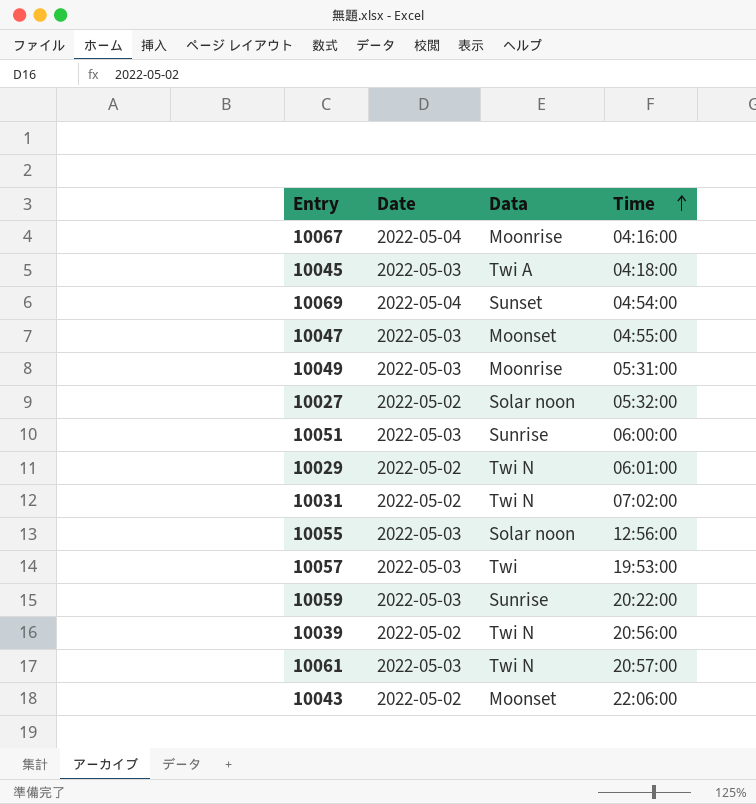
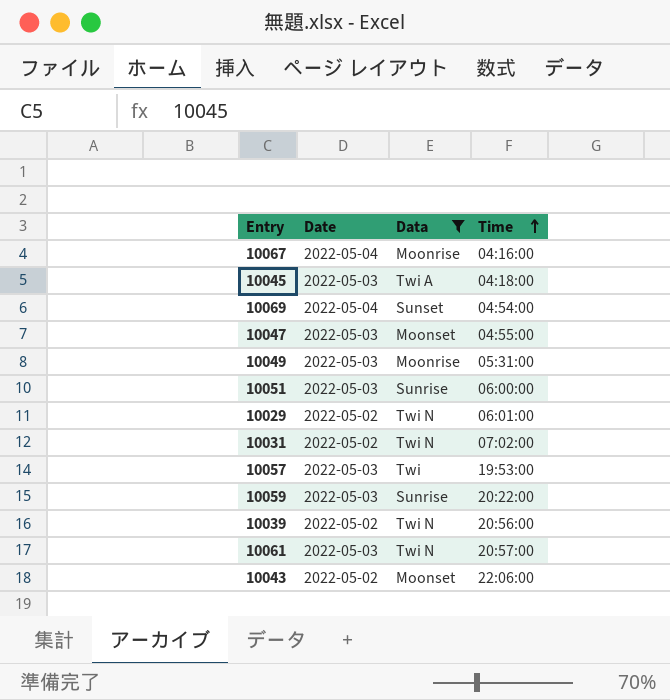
filter: none -> Data != Solar noon

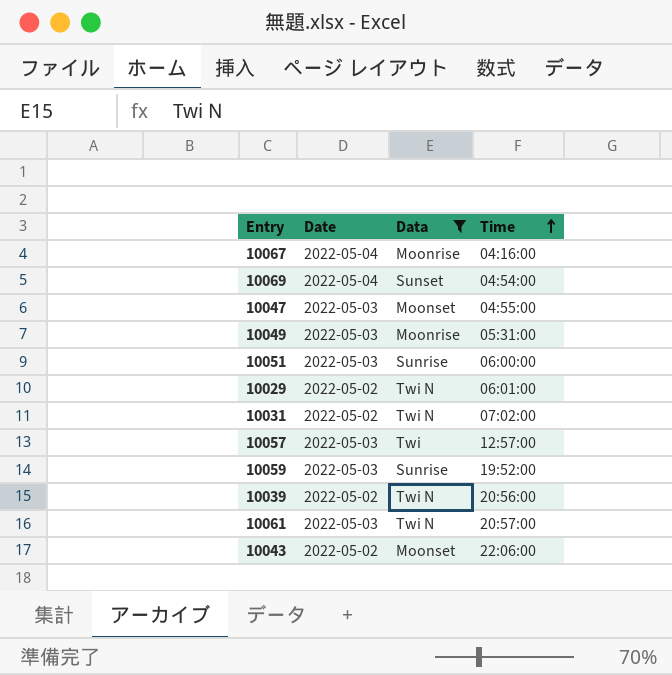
row 10045: 2022-05-03 | Twi A | 04:18:00 -> none
10057 | Time: 19:53:00 -> 12:57:00
10059 | Time: 20:22:00 -> 19:52:00

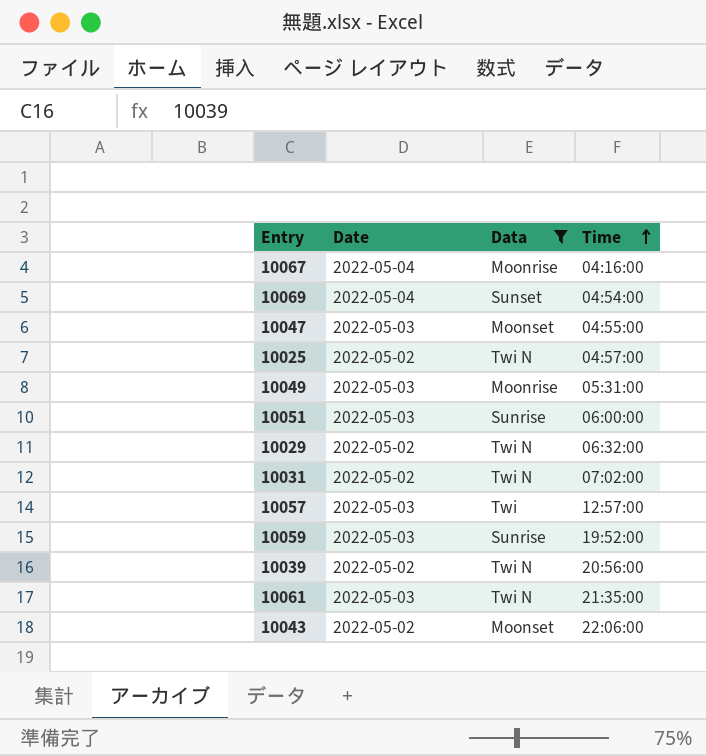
row 10025: none -> 2022-05-02 | Twi N | 04:57:00
10029 | Time: 06:01:00 -> 06:32:00
10061 | Time: 20:57:00 -> 21:35:00

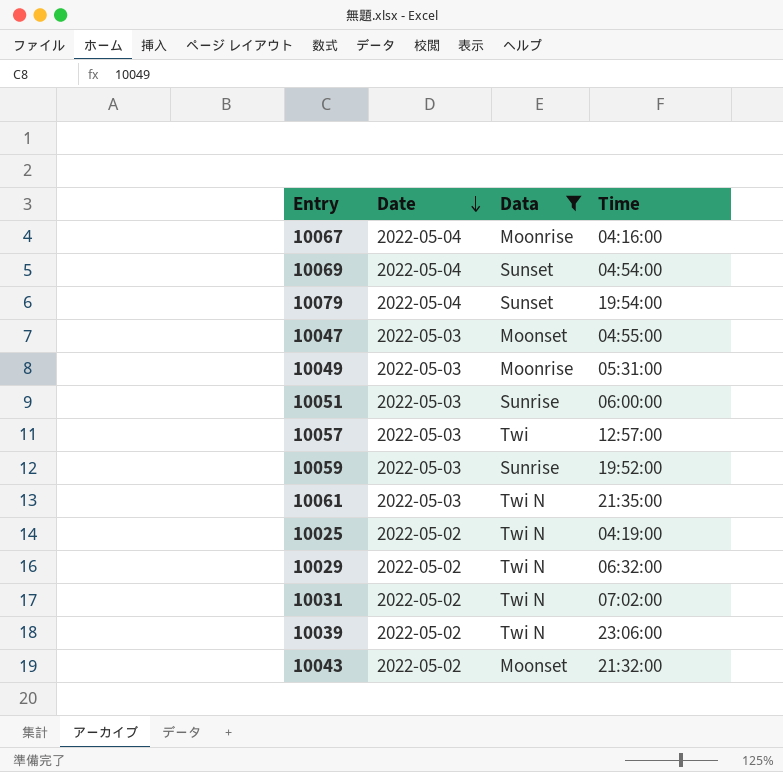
row order: Time ascending -> Date descending
row 10079: none -> 2022-05-04 | Sunset | 19:54:00
10025 | Time: 04:57:00 -> 04:19:00
10039 | Time: 20:56:00 -> 23:06:00
10043 | Time: 22:06:00 -> 21:32:00

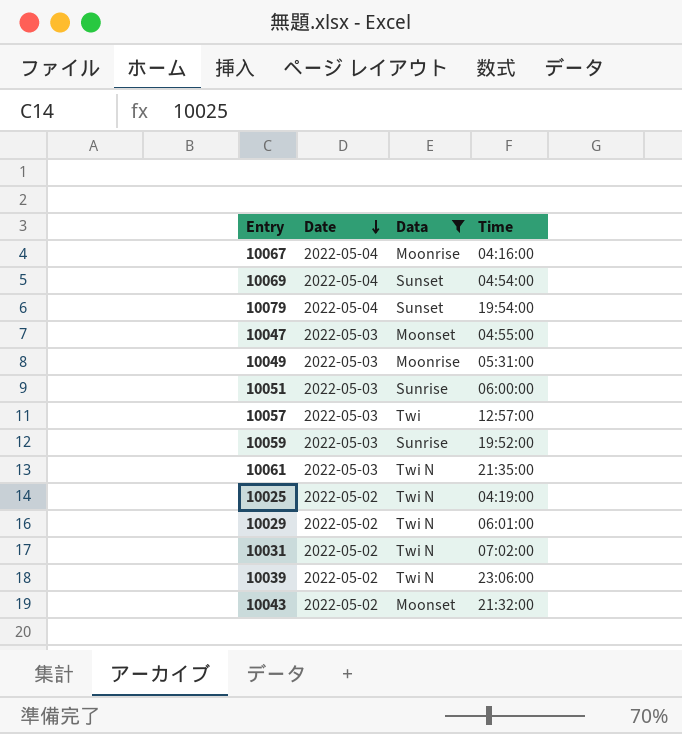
10029 | Time: 06:32:00 -> 06:01:00

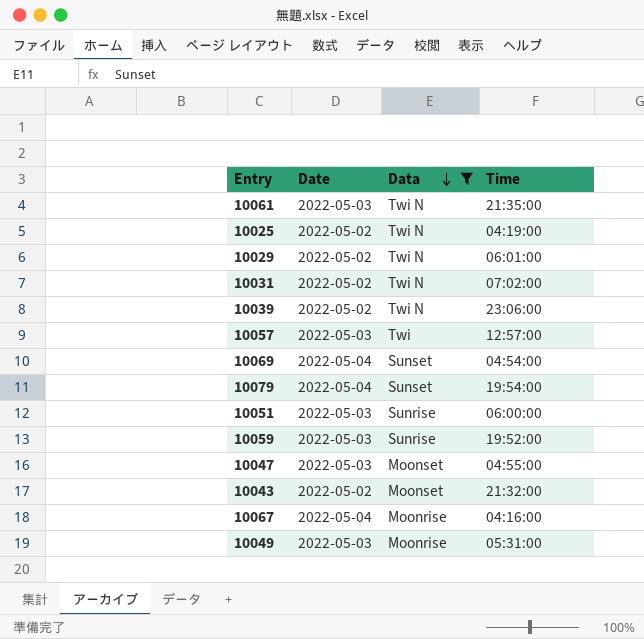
row order: Date descending -> Data descending

